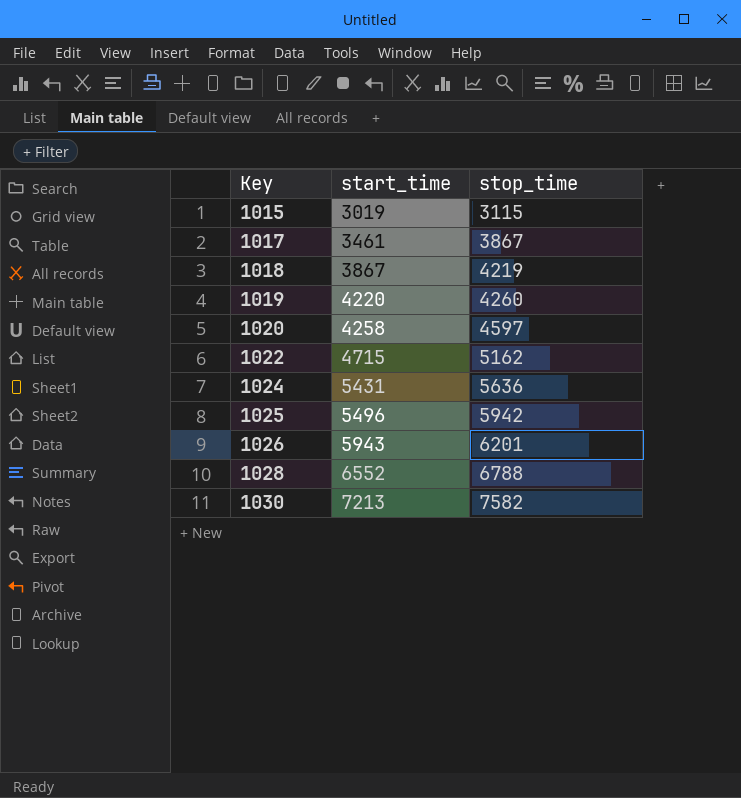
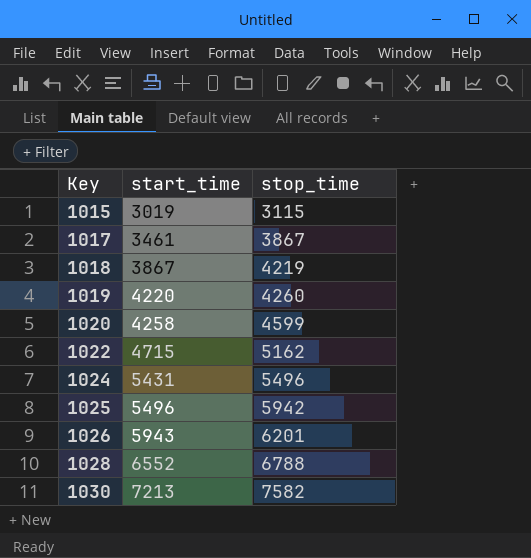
1020 | stop_time: 4597 -> 4599
1024 | stop_time: 5636 -> 5496

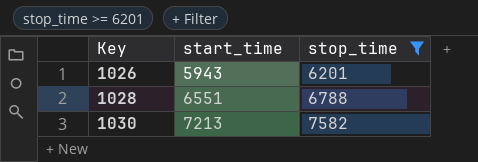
filter: none -> stop_time >= 6201
1028 | start_time: 6552 -> 6551

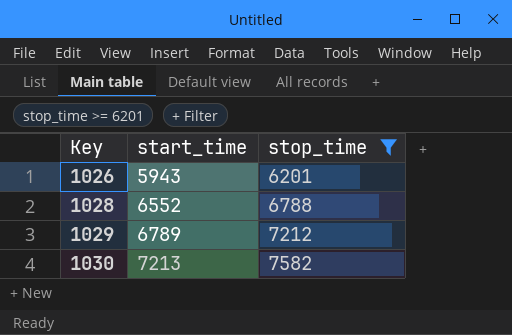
1028 | start_time: 6551 -> 6552
row 1029: none -> 6789 | 7212

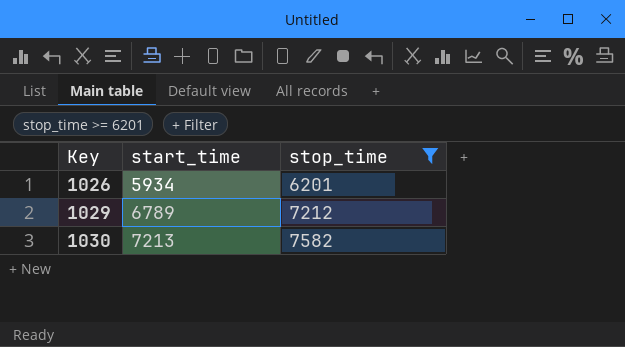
row 1028: 6552 | 6788 -> none
1026 | start_time: 5943 -> 5934

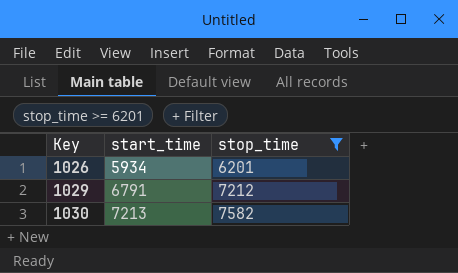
1029 | start_time: 6789 -> 6791

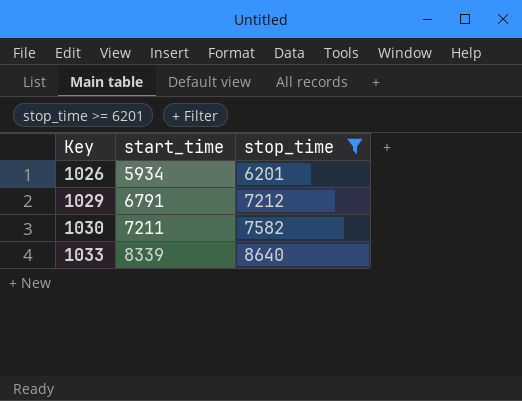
1030 | start_time: 7213 -> 7211
row 1033: none -> 8339 | 8640

